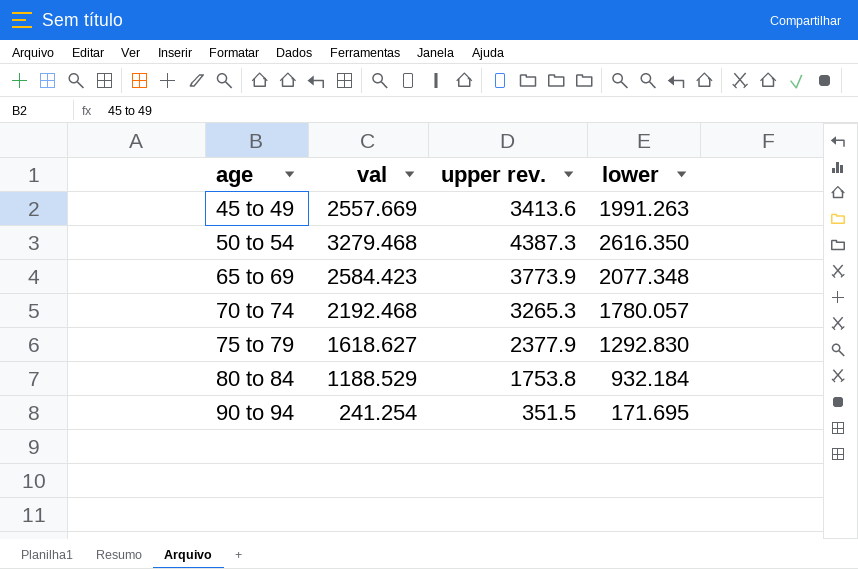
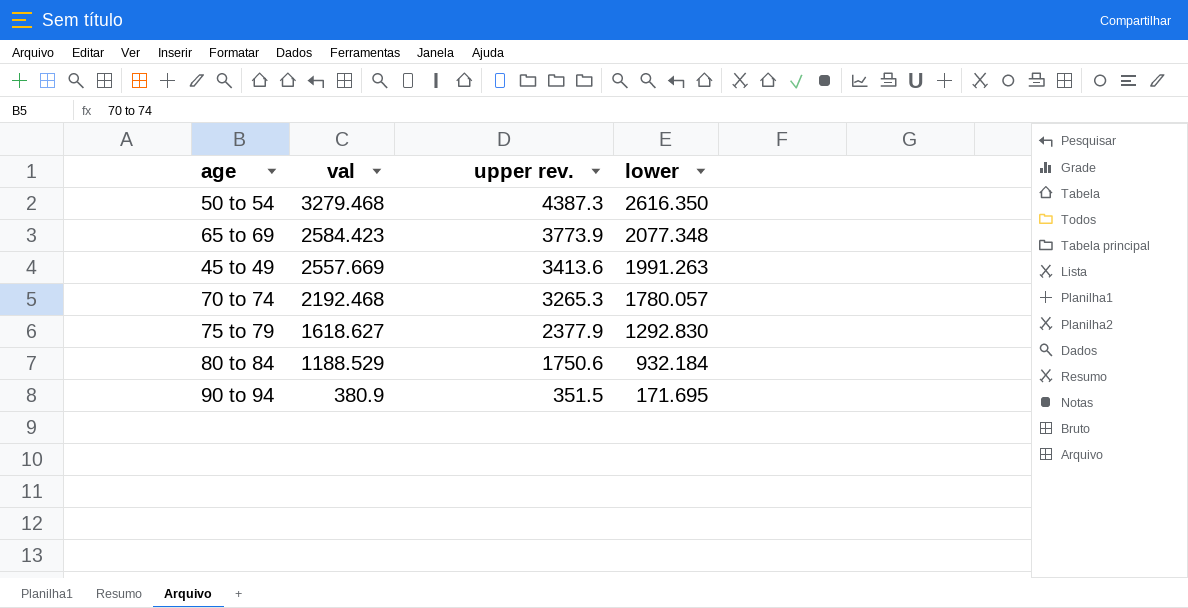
row order: age ascending -> val descending
80 to 84 | upper rev.: 1753.8 -> 1750.6
90 to 94 | val: 241.254 -> 380.9

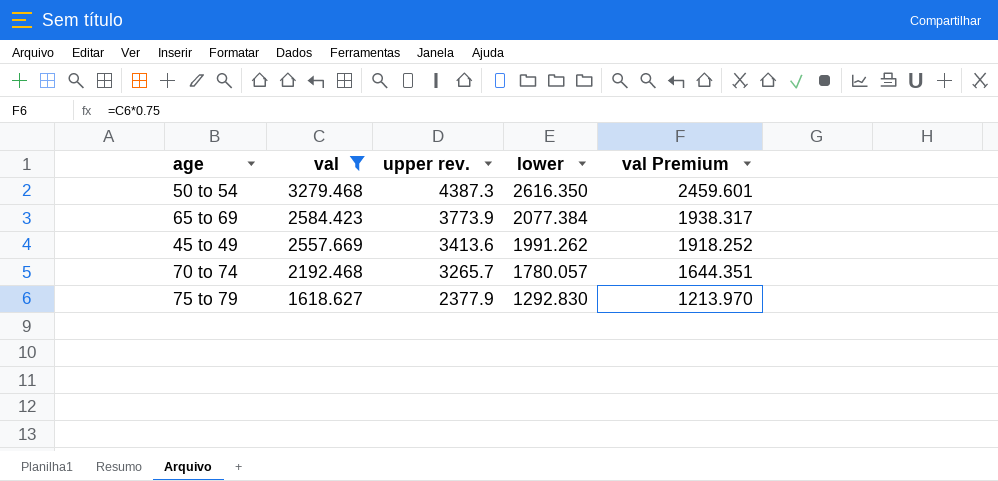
filter: none -> val >= 1618.627
column val Premium | formula: none -> [val] * 0.75
65 to 69 | lower: 2077.348 -> 2077.384
45 to 49 | lower: 1991.263 -> 1991.262
70 to 74 | upper rev.: 3265.3 -> 3265.7

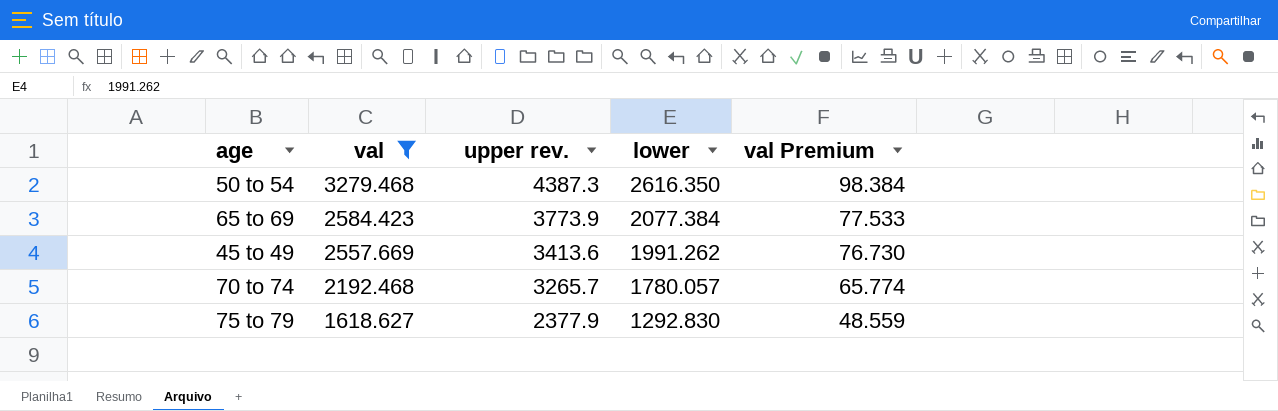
column val Premium | formula: [val] * 0.75 -> [val] * 0.03

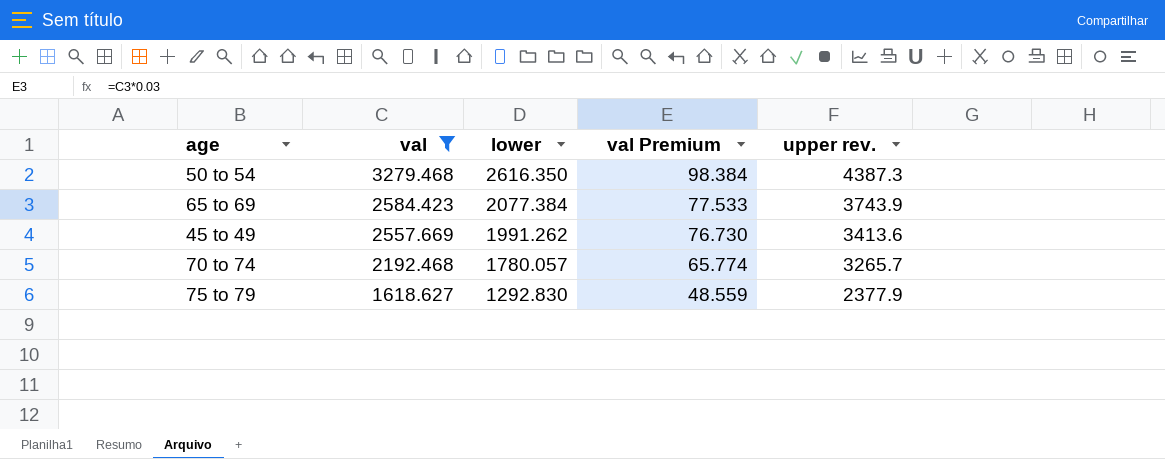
column upper rev. | position: 3 -> 5
65 to 69 | upper rev.: 3773.9 -> 3743.9

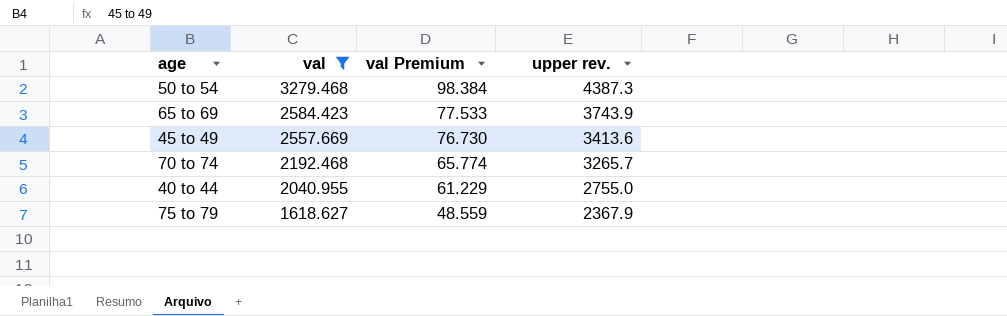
column lower | position: 3 -> none
row 40 to 44: none -> 2040.955 | 61.229 | 2755.0
75 to 79 | upper rev.: 2377.9 -> 2367.9

